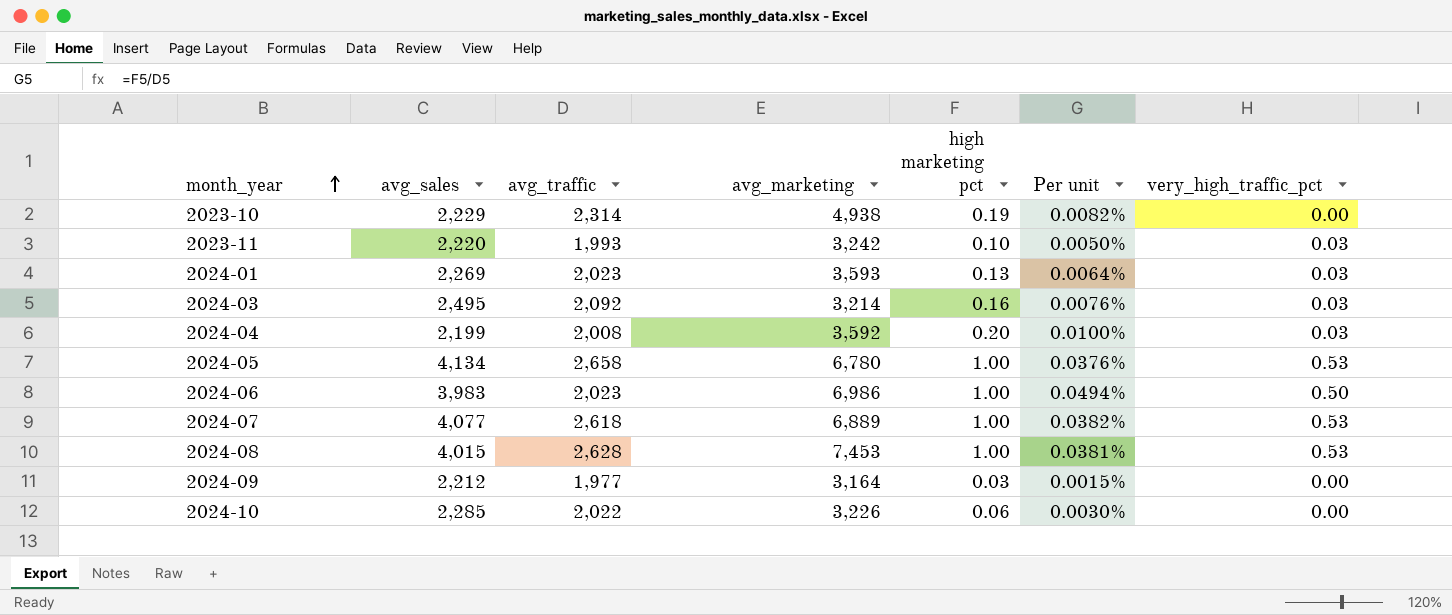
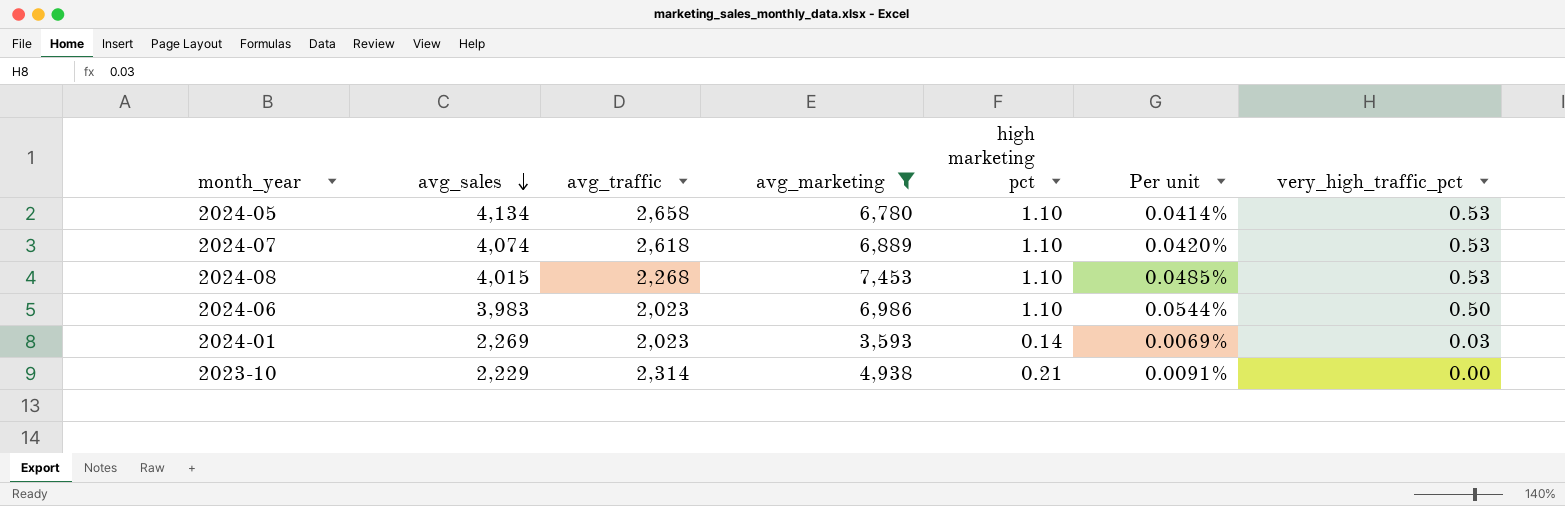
filter: none -> avg_marketing >= 3,593
row order: month_year ascending -> avg_sales descending
2024-05 | high marketing pct: 1.00 -> 1.10
2024-05 | Per unit: 0.0376% -> 0.0414%
2024-07 | avg_sales: 4,077 -> 4,074
2024-07 | high marketing pct: 1.00 -> 1.10
2024-07 | Per unit: 0.0382% -> 0.0420%
2024-08 | avg_traffic: 2,628 -> 2,268
2024-08 | high marketing pct: 1.00 -> 1.10
2024-08 | Per unit: 0.0381% -> 0.0485%
2024-06 | high marketing pct: 1.00 -> 1.10
2024-06 | Per unit: 0.0494% -> 0.0544%
2024-01 | high marketing pct: 0.13 -> 0.14
2024-01 | Per unit: 0.0064% -> 0.0069%
2023-10 | high marketing pct: 0.19 -> 0.21
2023-10 | Per unit: 0.0082% -> 0.0091%

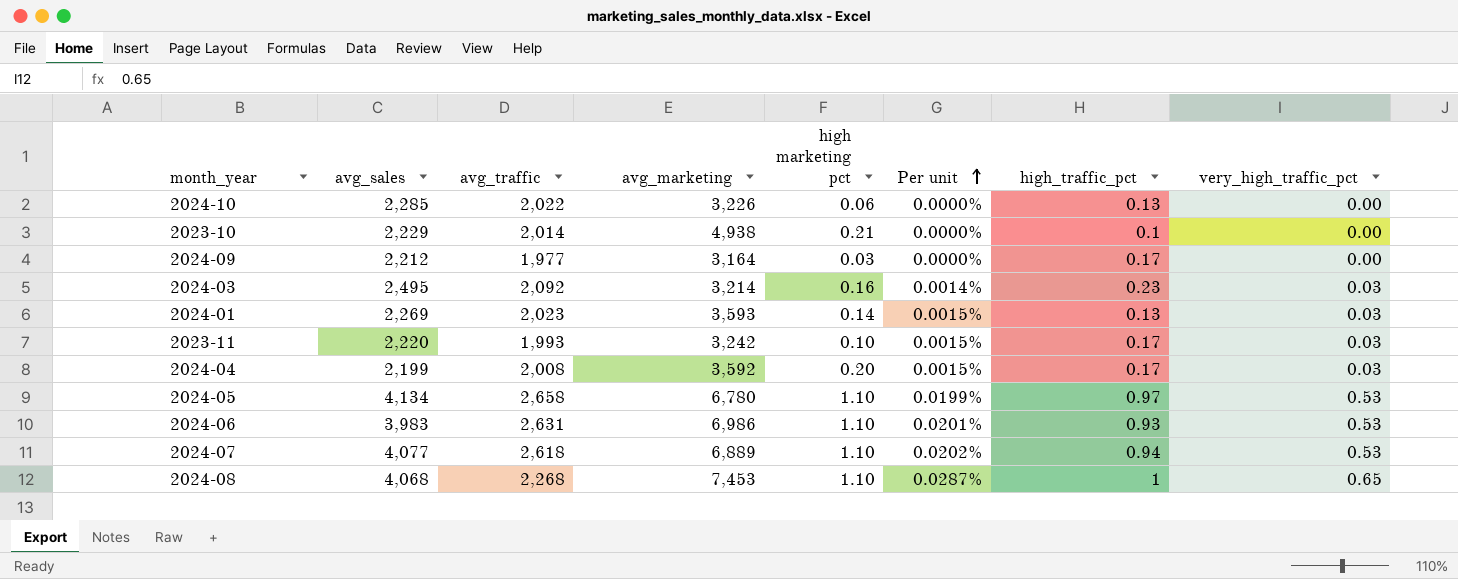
filter: avg_marketing >= 3,593 -> none
row order: avg_sales descending -> Per unit ascending
column Per unit | formula: [high marketing pct] / [avg_traffic] -> [very_high_traffic_pct] / [avg_traffic]
column high_traffic_pct | position: none -> 7
2023-10 | avg_traffic: 2,314 -> 2,014
2024-06 | avg_traffic: 2,023 -> 2,631
2024-06 | very_high_traffic_pct: 0.50 -> 0.53
2024-07 | avg_sales: 4,074 -> 4,077
2024-08 | avg_sales: 4,015 -> 4,068
2024-08 | very_high_traffic_pct: 0.53 -> 0.65

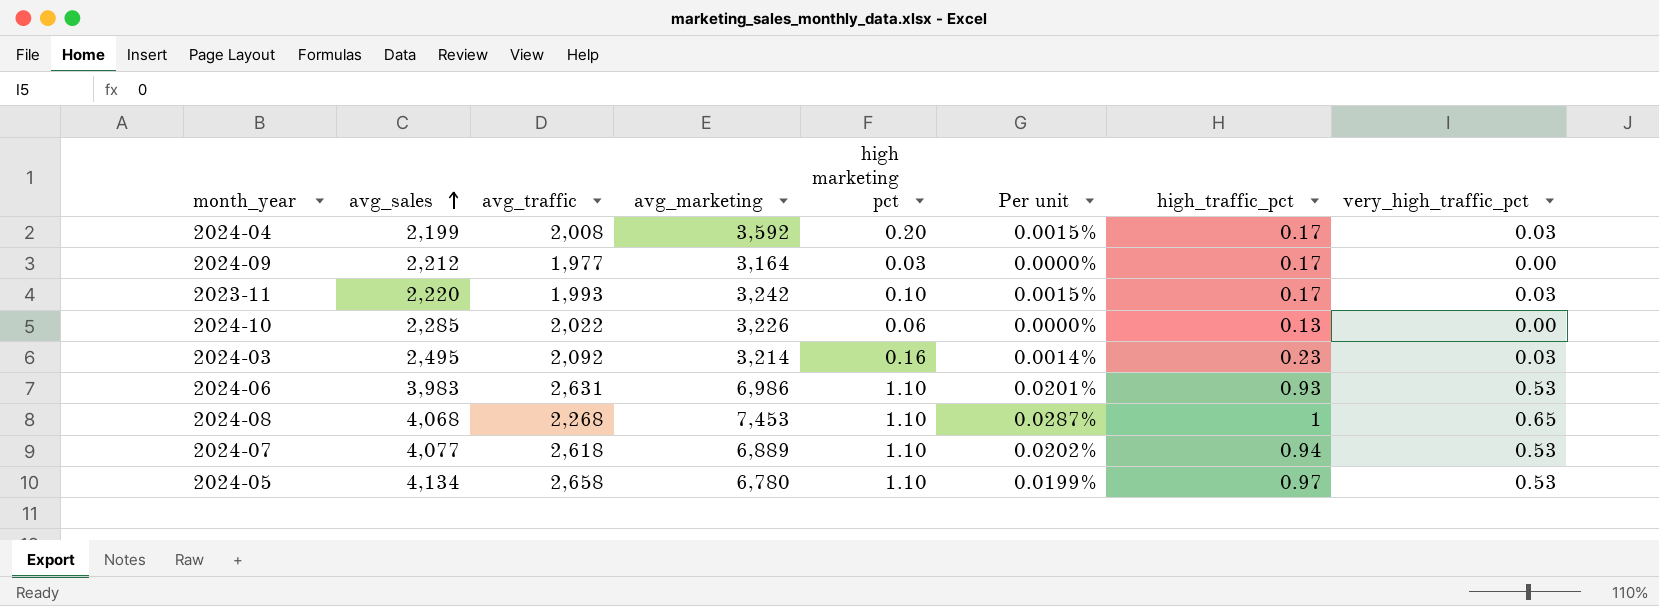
row order: Per unit ascending -> avg_sales ascending
row 2023-10: 2,229 | 2,014 | 4,938 | 0.21 | 0.0000% | 0.1 | 0.00 -> none
row 2024-01: 2,269 | 2,023 | 3,593 | 0.14 | 0.0015% | 0.13 | 0.03 -> none

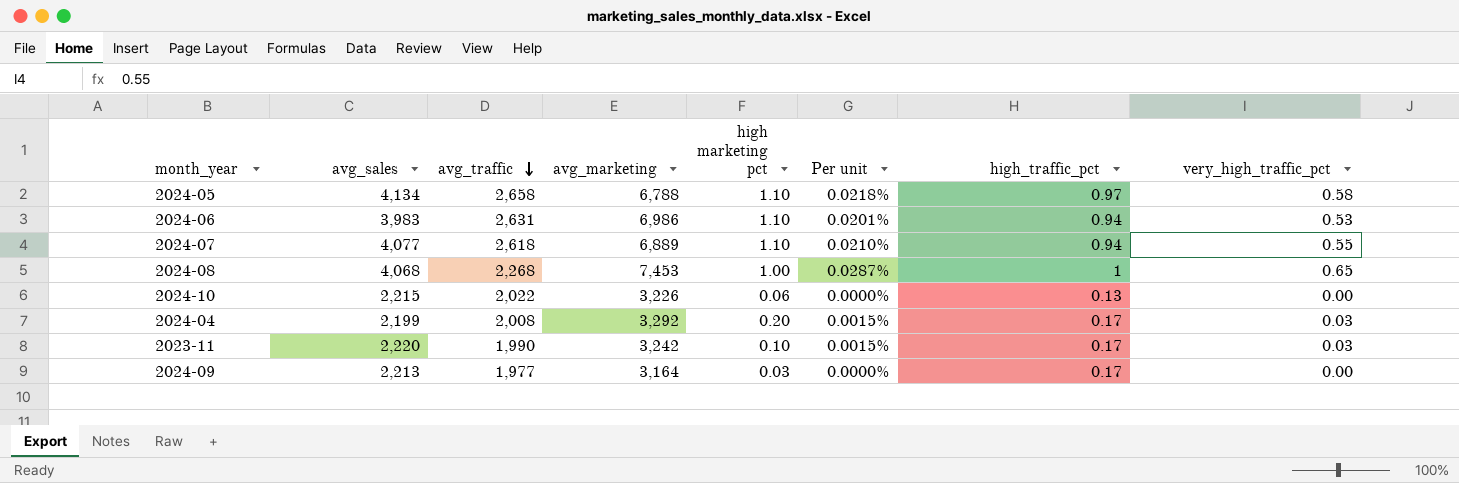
row order: avg_sales ascending -> avg_traffic descending
row 2024-03: 2,495 | 2,092 | 3,214 | 0.16 | 0.0014% | 0.23 | 0.03 -> none
2024-05 | avg_marketing: 6,780 -> 6,788
2024-05 | Per unit: 0.0199% -> 0.0218%
2024-05 | very_high_traffic_pct: 0.53 -> 0.58
2024-06 | high_traffic_pct: 0.93 -> 0.94
2024-07 | Per unit: 0.0202% -> 0.0210%
2024-07 | very_high_traffic_pct: 0.53 -> 0.55
2024-08 | high marketing pct: 1.10 -> 1.00
2024-10 | avg_sales: 2,285 -> 2,215
2024-04 | avg_marketing: 3,592 -> 3,292
2023-11 | avg_traffic: 1,993 -> 1,990
2024-09 | avg_sales: 2,212 -> 2,213

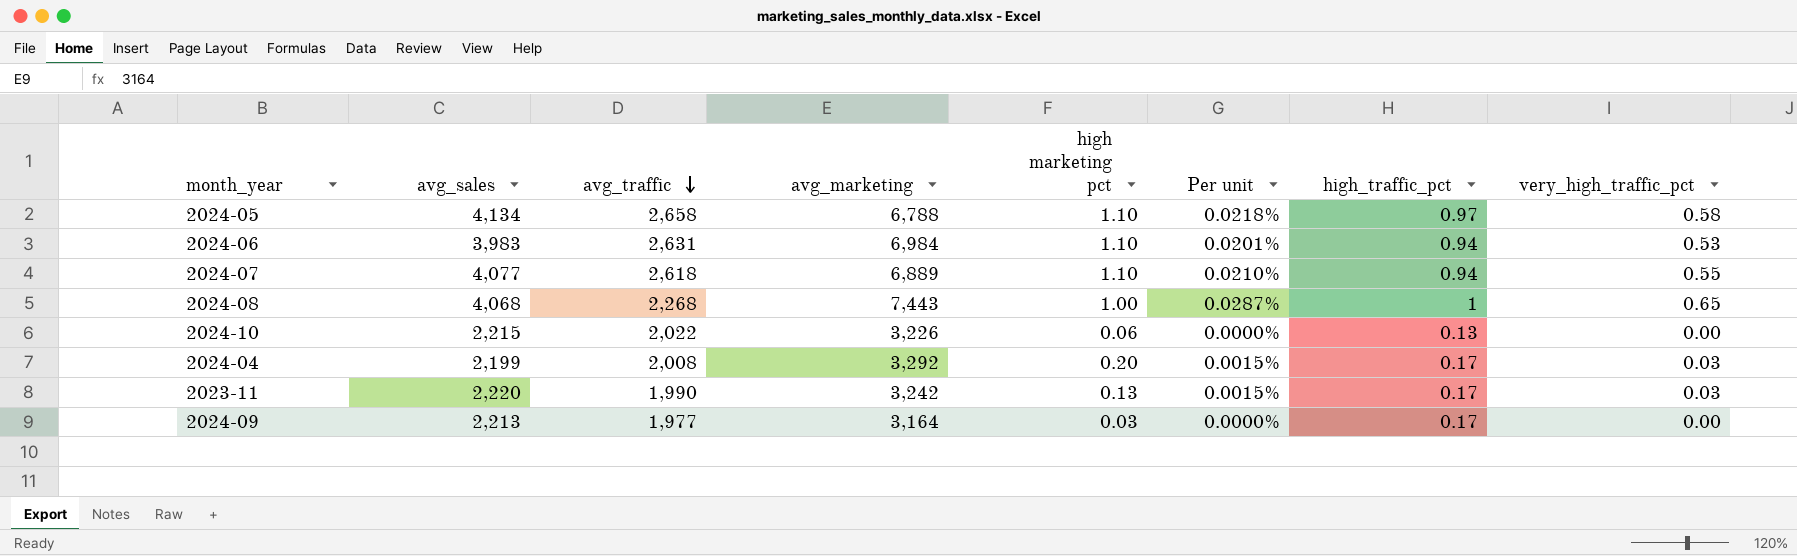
2024-06 | avg_marketing: 6,986 -> 6,984
2024-08 | avg_marketing: 7,453 -> 7,443
2023-11 | high marketing pct: 0.10 -> 0.13

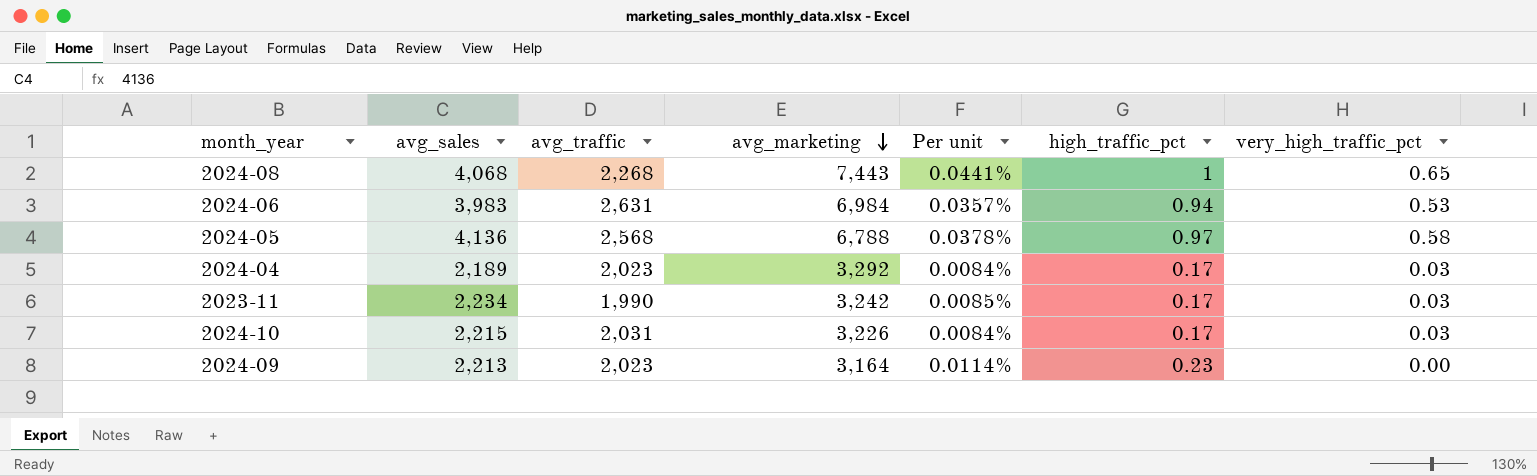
row order: avg_traffic descending -> avg_marketing descending
column high marketing pct | position: 5 -> none
column Per unit | formula: [very_high_traffic_pct] / [avg_traffic] -> [high_traffic_pct] / [avg_traffic]
row 2024-07: 4,077 | 2,618 | 6,889 | 1.10 | 0.0210% | 0.94 | 0.55 -> none
2024-05 | avg_sales: 4,134 -> 4,136
2024-05 | avg_traffic: 2,658 -> 2,568
2024-04 | avg_sales: 2,199 -> 2,189
2024-04 | avg_traffic: 2,008 -> 2,023
2023-11 | avg_sales: 2,220 -> 2,234
2024-10 | avg_traffic: 2,022 -> 2,031
2024-10 | high_traffic_pct: 0.13 -> 0.17
2024-10 | very_high_traffic_pct: 0.00 -> 0.03
2024-09 | avg_traffic: 1,977 -> 2,023
2024-09 | high_traffic_pct: 0.17 -> 0.23

